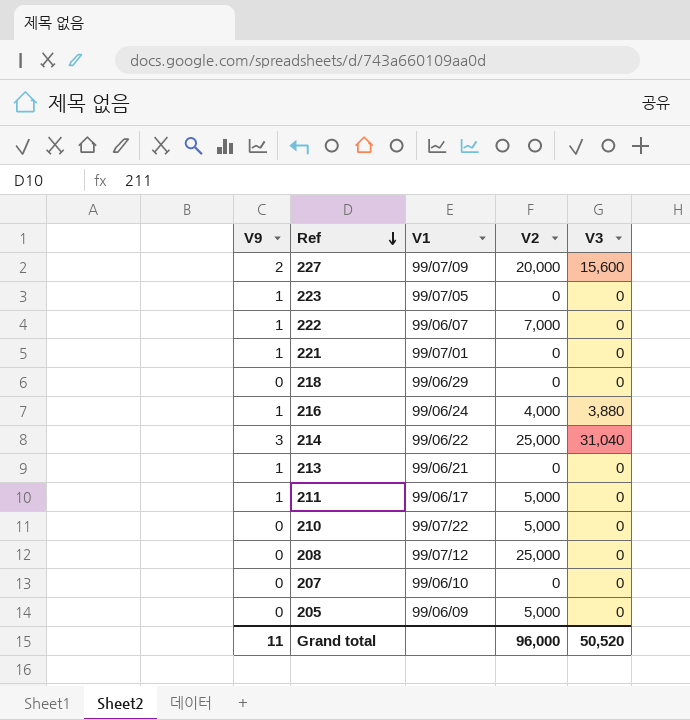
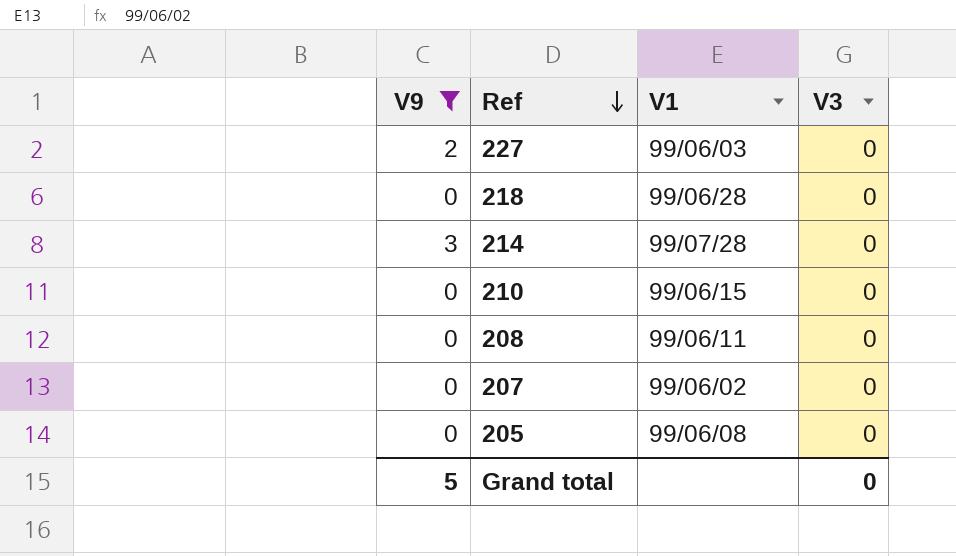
filter: none -> V9 != 1
column V2 | position: 4 -> none
227 | V1: 99/07/09 -> 99/06/03
227 | V3: 15,600 -> 0
218 | V1: 99/06/29 -> 99/06/28
214 | V1: 99/06/22 -> 99/07/28
214 | V3: 31,040 -> 0
210 | V1: 99/07/22 -> 99/06/15
208 | V1: 99/07/12 -> 99/06/11
207 | V1: 99/06/10 -> 99/06/02
205 | V1: 99/06/09 -> 99/06/08
Grand total | V9: 11 -> 5
Grand total | V3: 50,520 -> 0

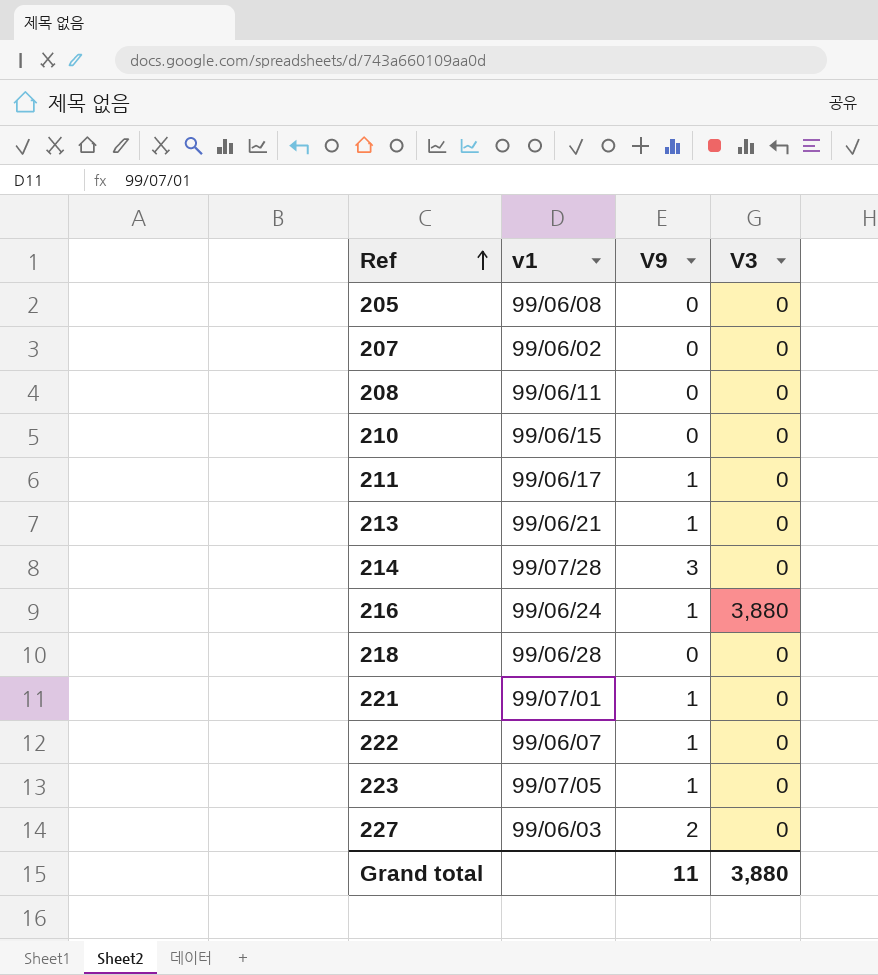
filter: V9 != 1 -> none
row order: Ref descending -> Ref ascending
column name: V1 -> v1
column V9 | position: 1 -> 3
Grand total | V9: 5 -> 11
Grand total | V3: 0 -> 3,880

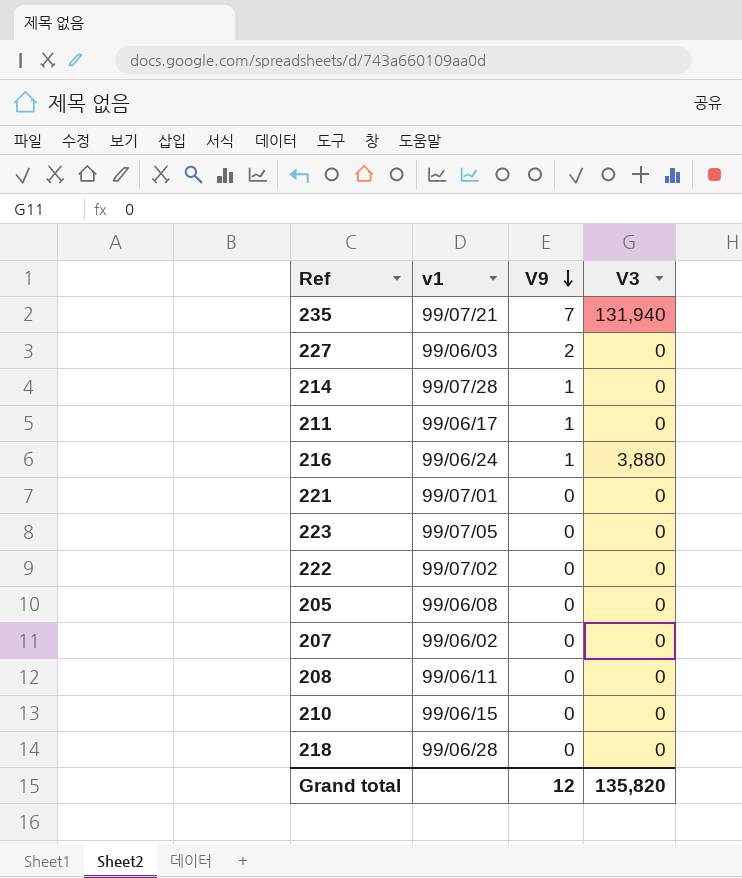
row order: Ref ascending -> V9 descending
row 213: 99/06/21 | 1 | 0 -> none
row 235: none -> 99/07/21 | 7 | 131,940
214 | V9: 3 -> 1
221 | V9: 1 -> 0
223 | V9: 1 -> 0
222 | v1: 99/06/07 -> 99/07/02
222 | V9: 1 -> 0
Grand total | V9: 11 -> 12
Grand total | V3: 3,880 -> 135,820

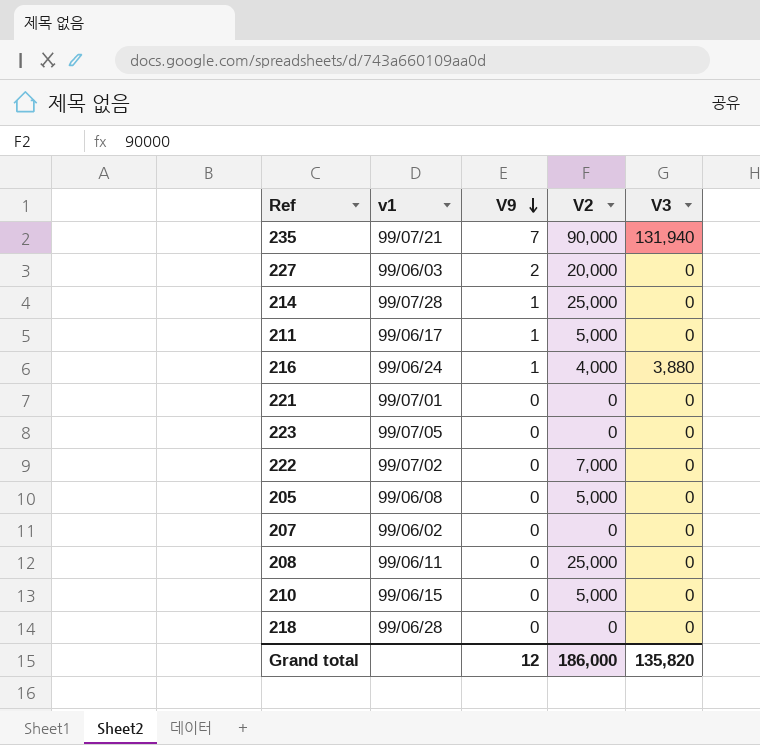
column V2 | position: none -> 4

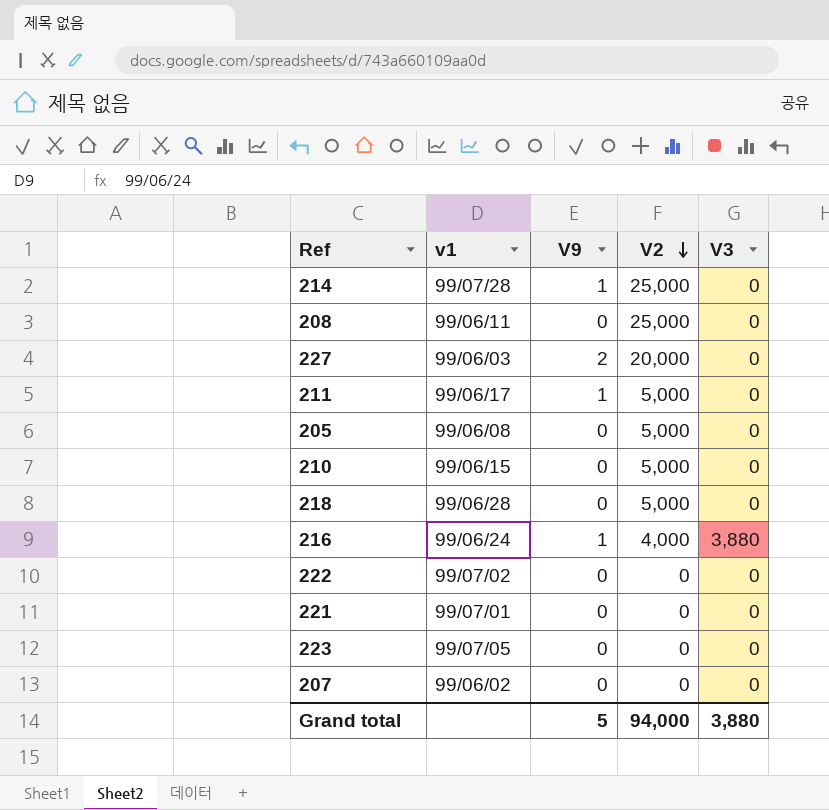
row order: V9 descending -> V2 descending
row 235: 99/07/21 | 7 | 90,000 | 131,940 -> none
218 | V2: 0 -> 5,000
222 | V2: 7,000 -> 0
Grand total | V9: 12 -> 5
Grand total | V2: 186,000 -> 94,000
Grand total | V3: 135,820 -> 3,880

